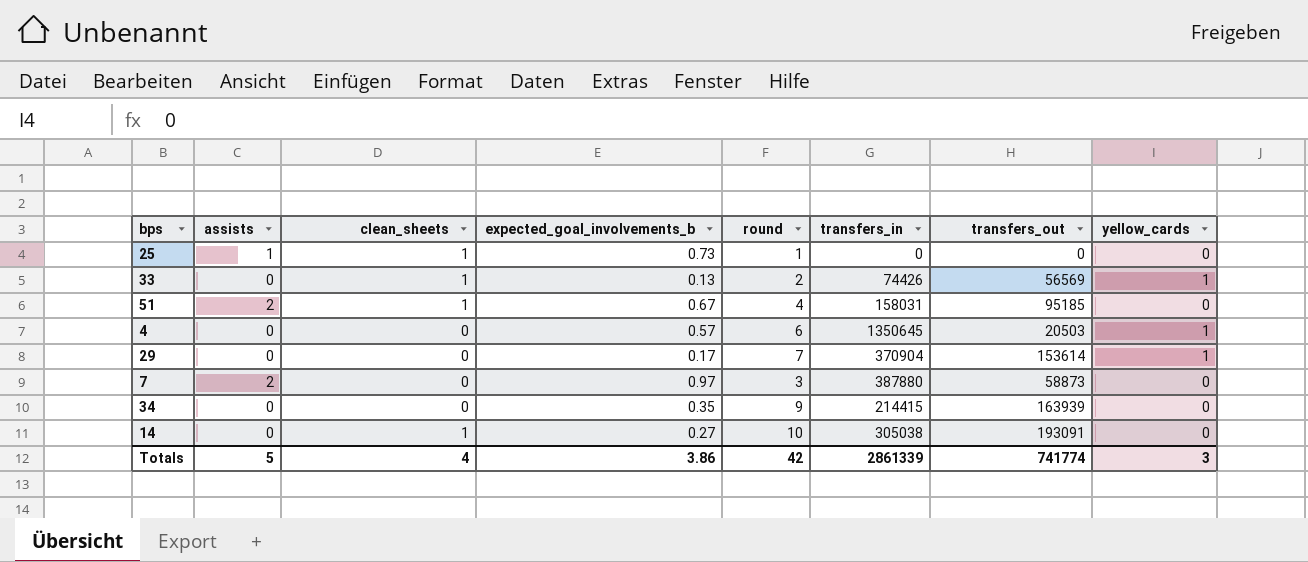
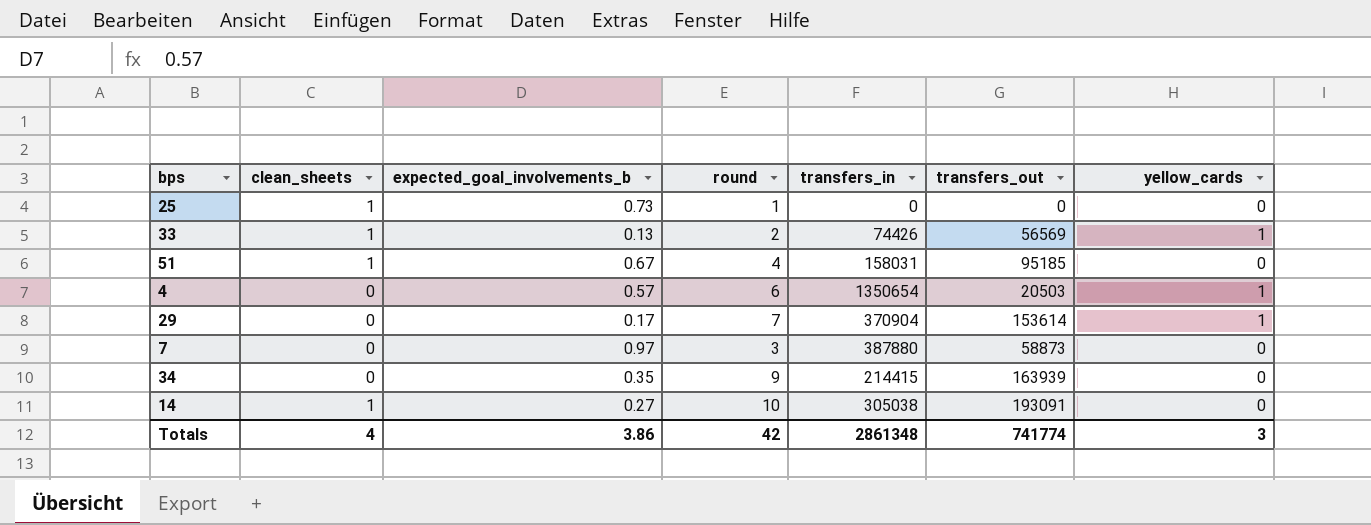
column assists | position: 2 -> none
4 | transfers_in: 1350645 -> 1350654
Totals | transfers_in: 2861339 -> 2861348

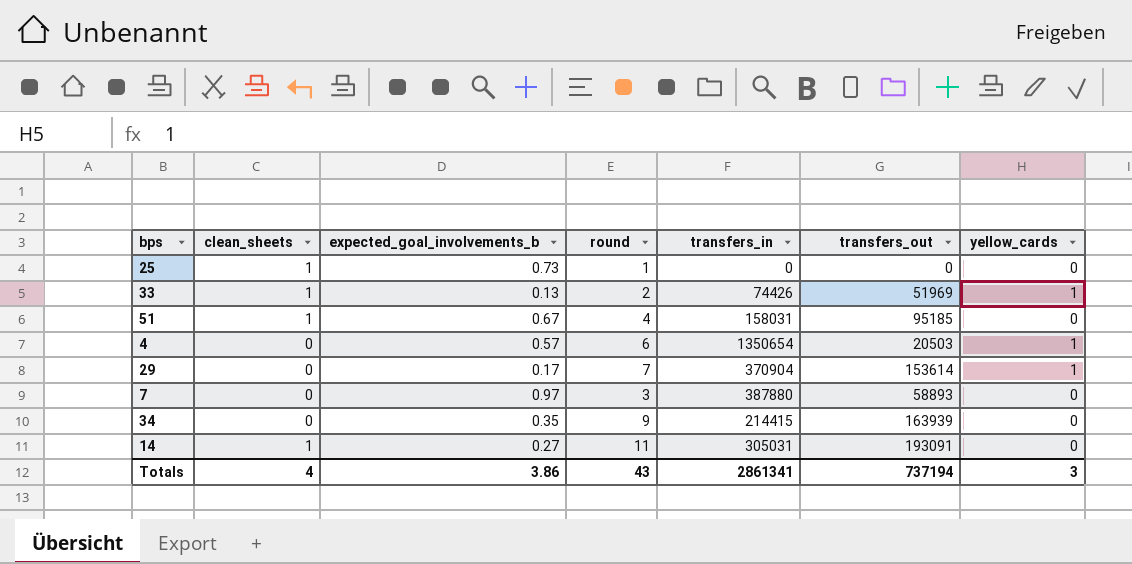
33 | transfers_out: 56569 -> 51969
7 | transfers_out: 58873 -> 58893
14 | round: 10 -> 11
14 | transfers_in: 305038 -> 305031
Totals | round: 42 -> 43
Totals | transfers_in: 2861348 -> 2861341
Totals | transfers_out: 741774 -> 737194

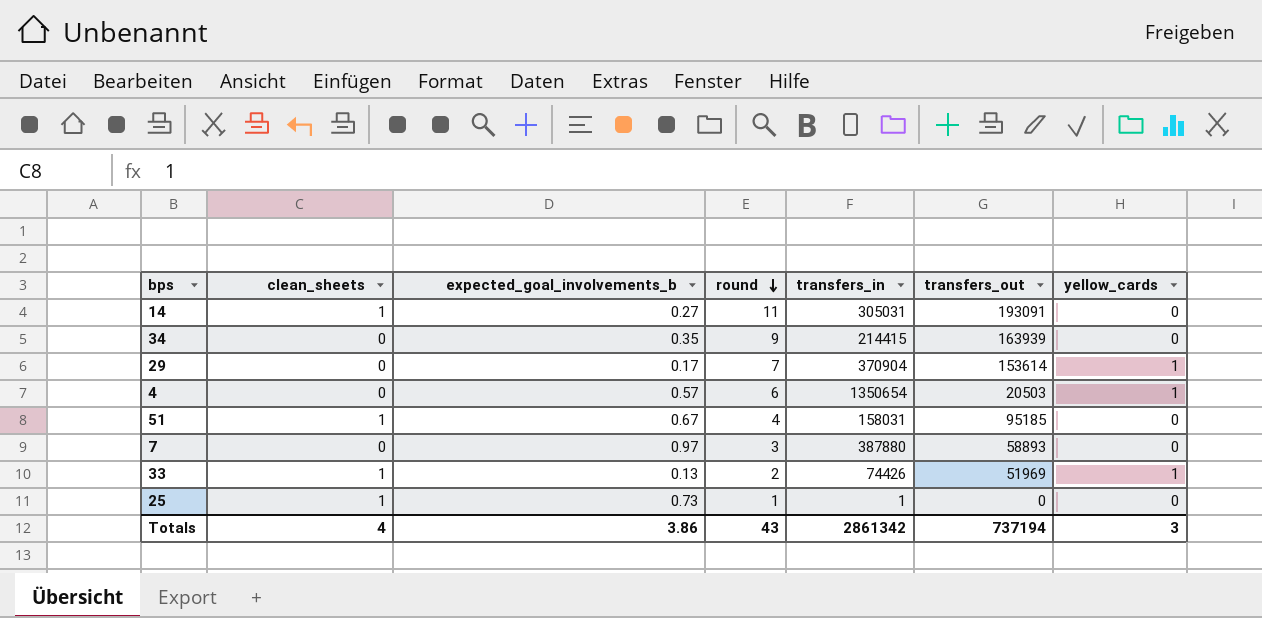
row order: none -> round descending
25 | transfers_in: 0 -> 1
Totals | transfers_in: 2861341 -> 2861342

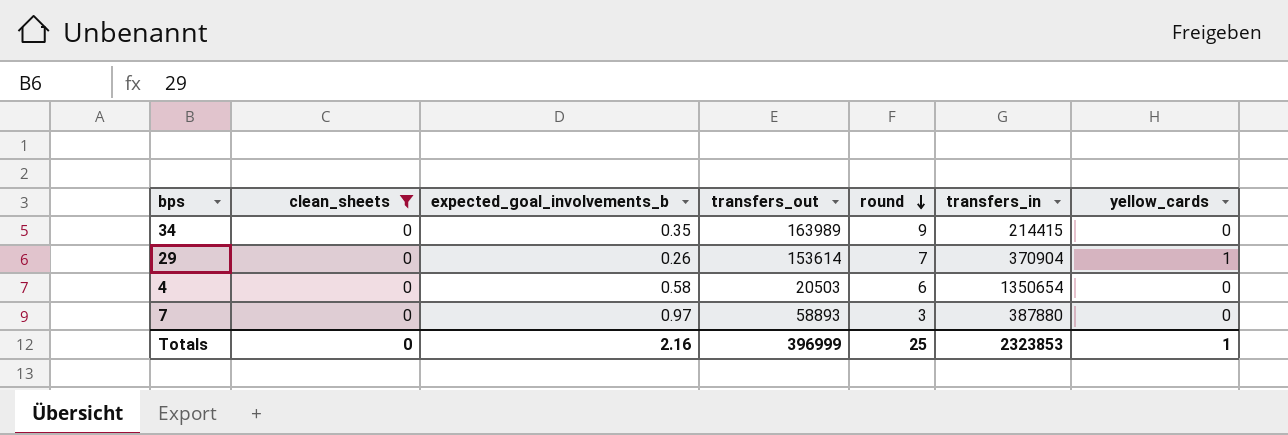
filter: none -> clean_sheets = 0
column transfers_out | position: 6 -> 4
34 | transfers_out: 163939 -> 163989
29 | expected_goal_involvements_b: 0.17 -> 0.26
4 | expected_goal_involvements_b: 0.57 -> 0.58
4 | yellow_cards: 1 -> 0
Totals | clean_sheets: 4 -> 0
Totals | expected_goal_involvements_b: 3.86 -> 2.16
Totals | transfers_out: 737194 -> 396999
Totals | round: 43 -> 25
Totals | transfers_in: 2861342 -> 2323853
Totals | yellow_cards: 3 -> 1

